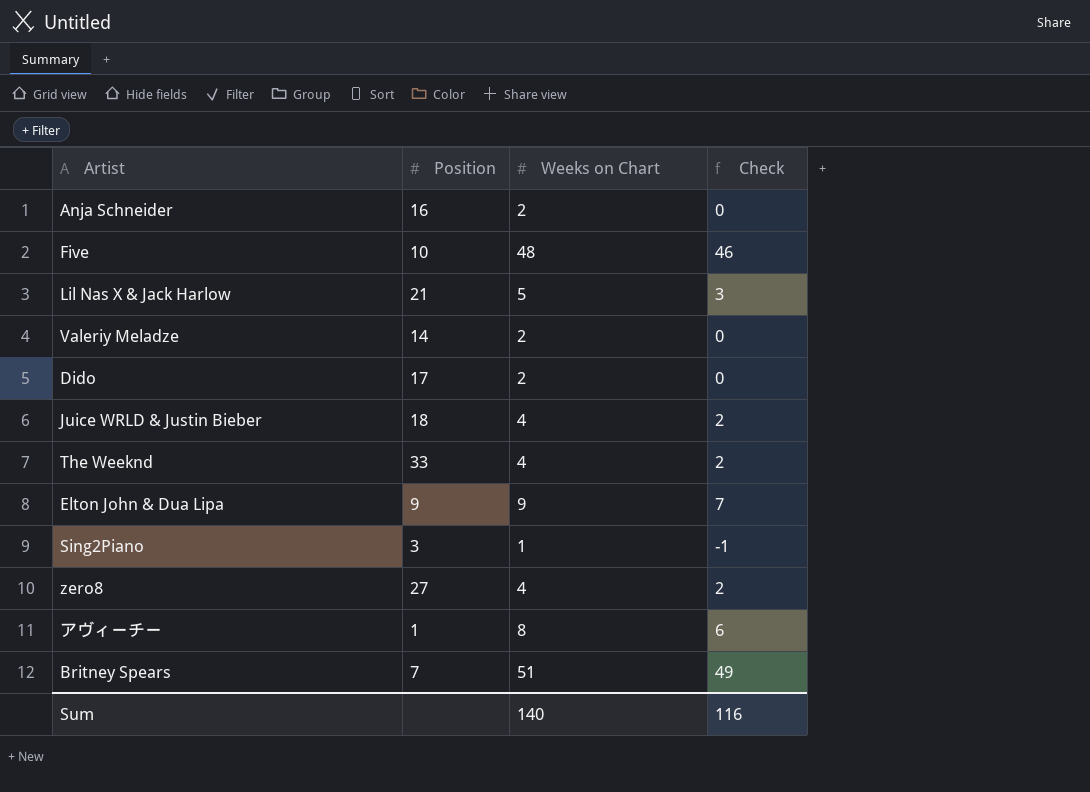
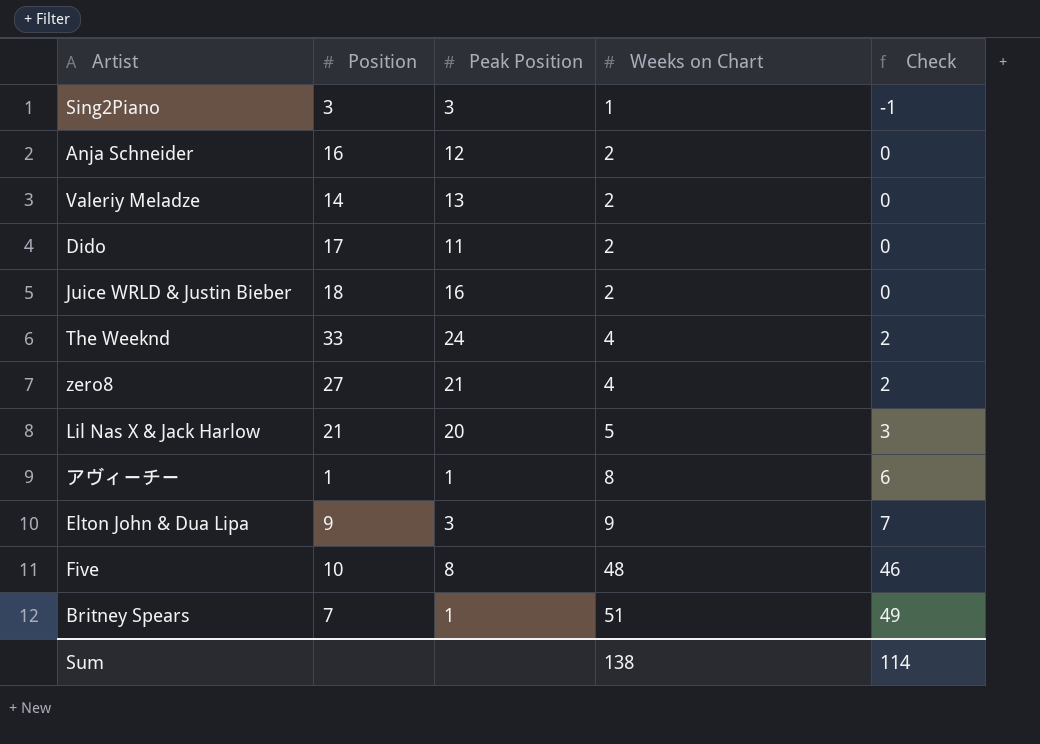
row order: none -> Weeks on Chart ascending
column Peak Position | position: none -> 3
Juice WRLD & Justin Bieber | Weeks on Chart: 4 -> 2
Juice WRLD & Justin Bieber | Check: 2 -> 0
Sum | Weeks on Chart: 140 -> 138
Sum | Check: 116 -> 114

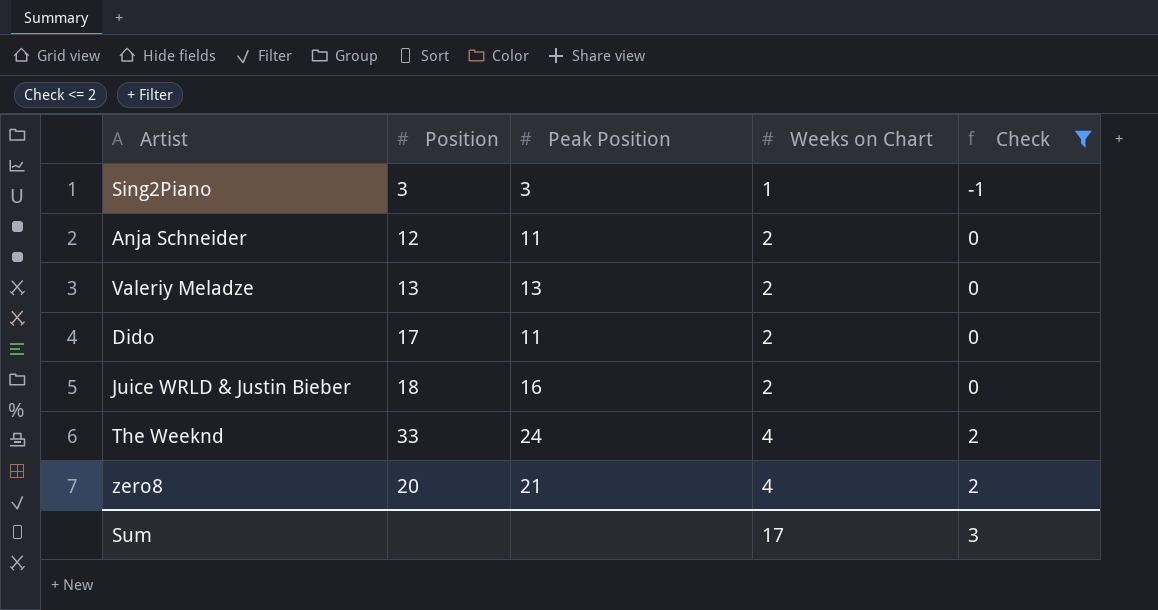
filter: none -> Check <= 2
Anja Schneider | Position: 16 -> 12
Anja Schneider | Peak Position: 12 -> 11
Valeriy Meladze | Position: 14 -> 13
zero8 | Position: 27 -> 20
Sum | Weeks on Chart: 138 -> 17
Sum | Check: 114 -> 3

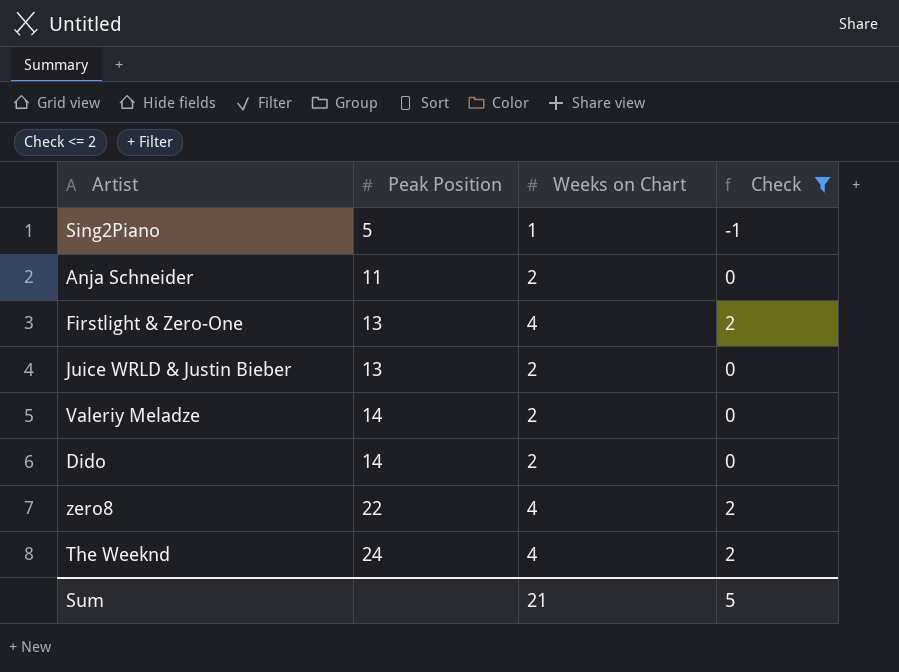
row order: Weeks on Chart ascending -> Peak Position ascending
column Position | position: 2 -> none
Sing2Piano | Peak Position: 3 -> 5
row Firstlight & Zero-One: none -> 13 | 4 | 2
Juice WRLD & Justin Bieber | Peak Position: 16 -> 13
Valeriy Meladze | Peak Position: 13 -> 14
Dido | Peak Position: 11 -> 14
zero8 | Peak Position: 21 -> 22
Sum | Weeks on Chart: 17 -> 21
Sum | Check: 3 -> 5

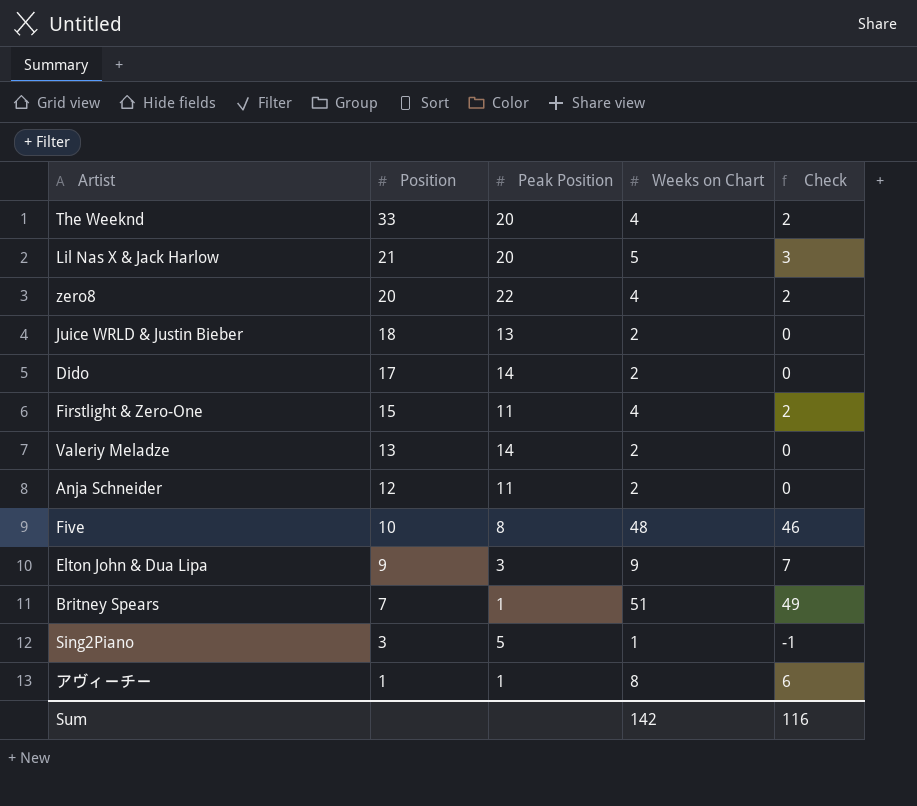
filter: Check <= 2 -> none
row order: Peak Position ascending -> Position descending
column Position | position: none -> 2
The Weeknd | Peak Position: 24 -> 20
Firstlight & Zero-One | Peak Position: 13 -> 11
Sum | Weeks on Chart: 21 -> 142
Sum | Check: 5 -> 116

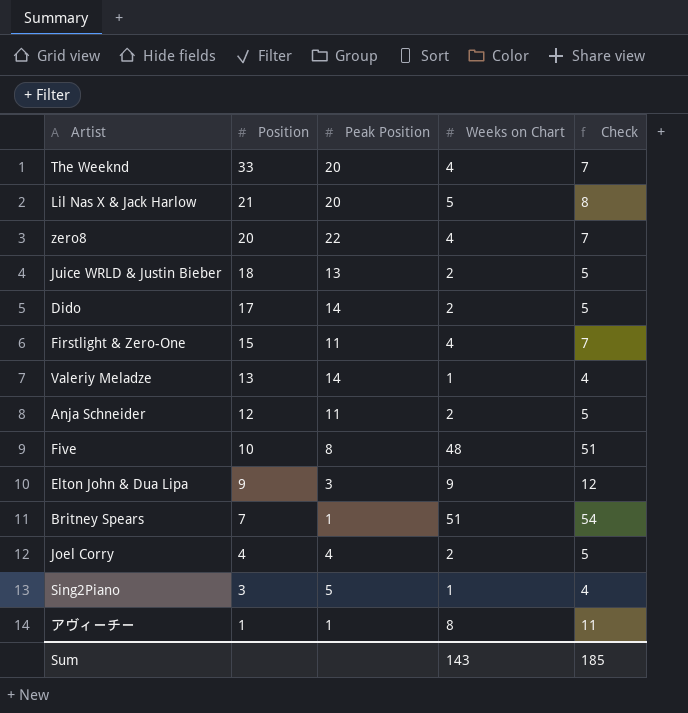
column Check | formula: [Weeks on Chart] - 2 -> [Weeks on Chart] + 3
Valeriy Meladze | Weeks on Chart: 2 -> 1
row Joel Corry: none -> 4 | 4 | 2 | 5
Sum | Weeks on Chart: 142 -> 143
Sum | Check: 116 -> 185

